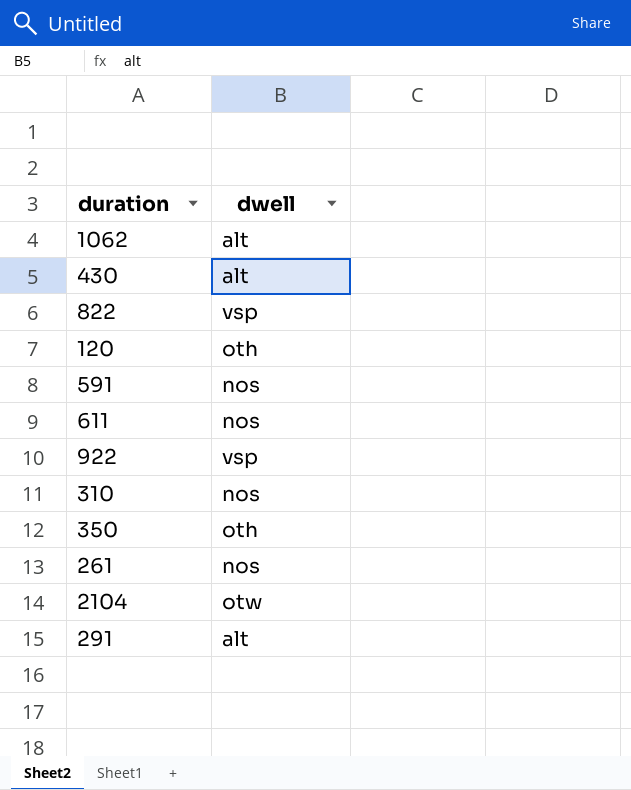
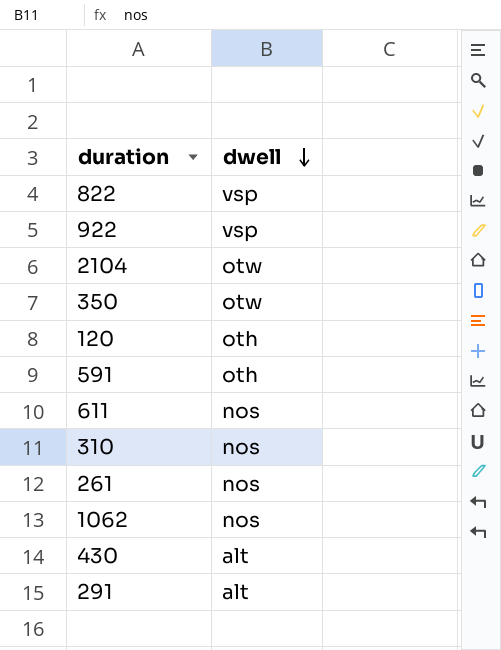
row order: none -> dwell descending
350 | dwell: oth -> otw
591 | dwell: nos -> oth
1062 | dwell: alt -> nos

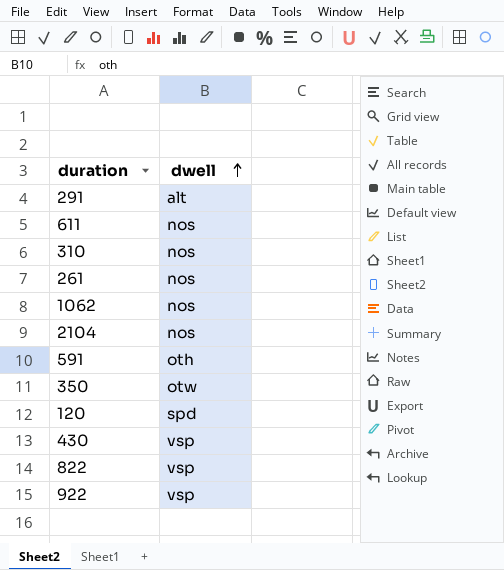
row order: dwell descending -> dwell ascending
2104 | dwell: otw -> nos
120 | dwell: oth -> spd
430 | dwell: alt -> vsp

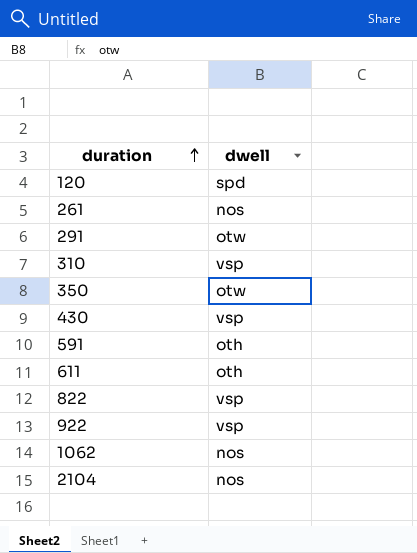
row order: dwell ascending -> duration ascending
291 | dwell: alt -> otw
310 | dwell: nos -> vsp
611 | dwell: nos -> oth

